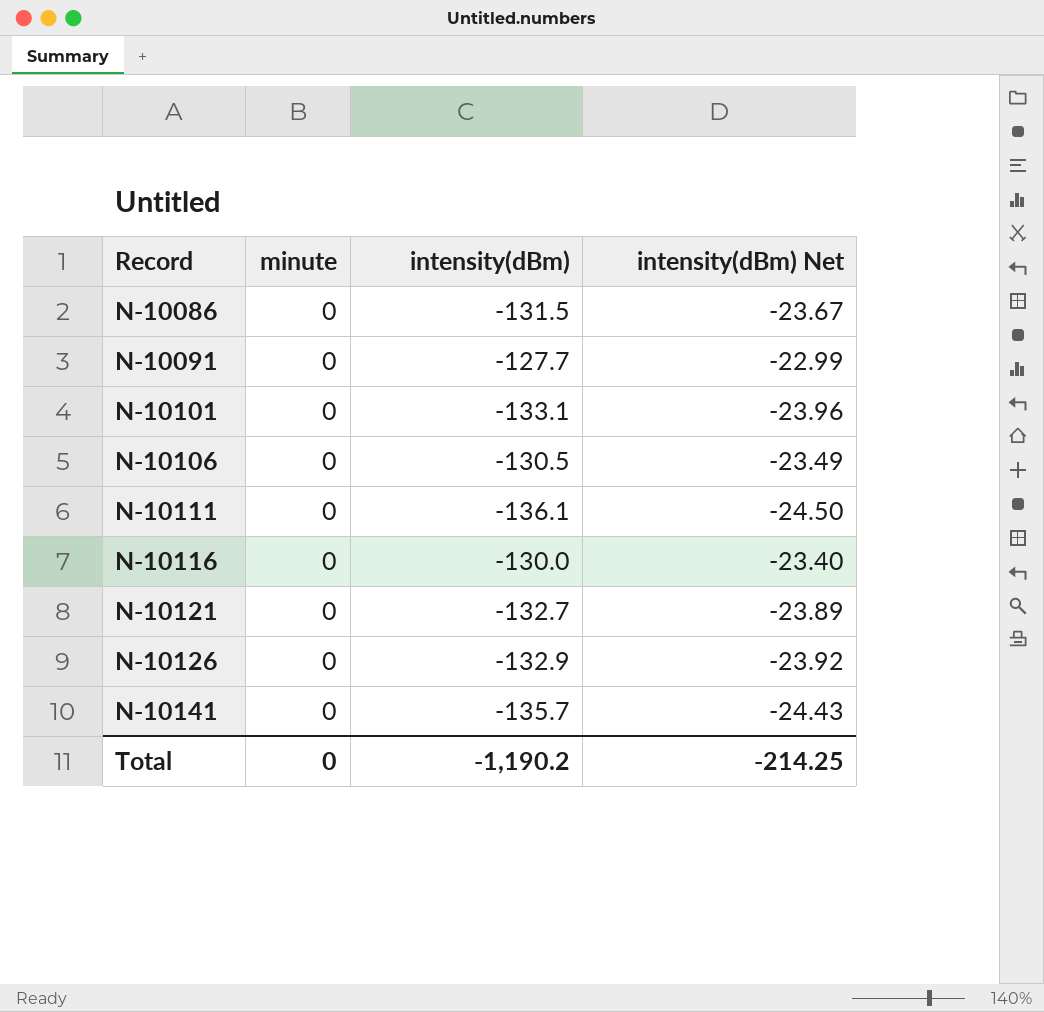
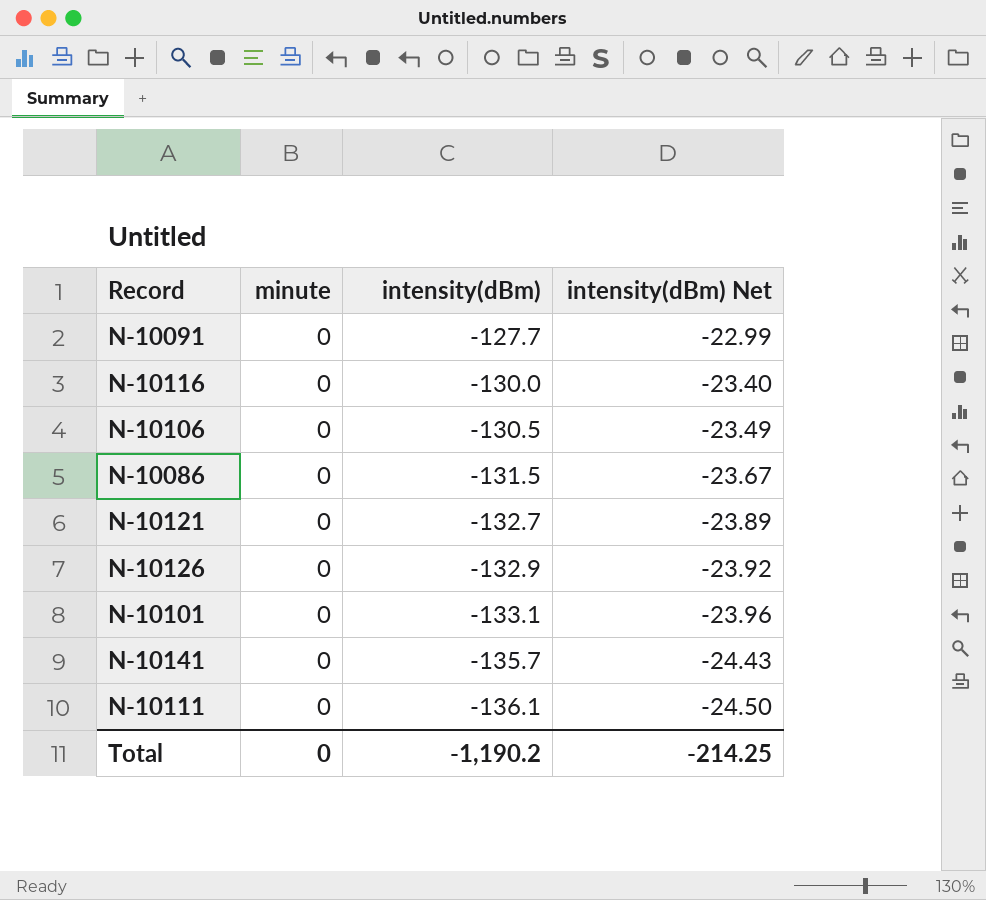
row order: Record ascending -> intensity(dBm) descending

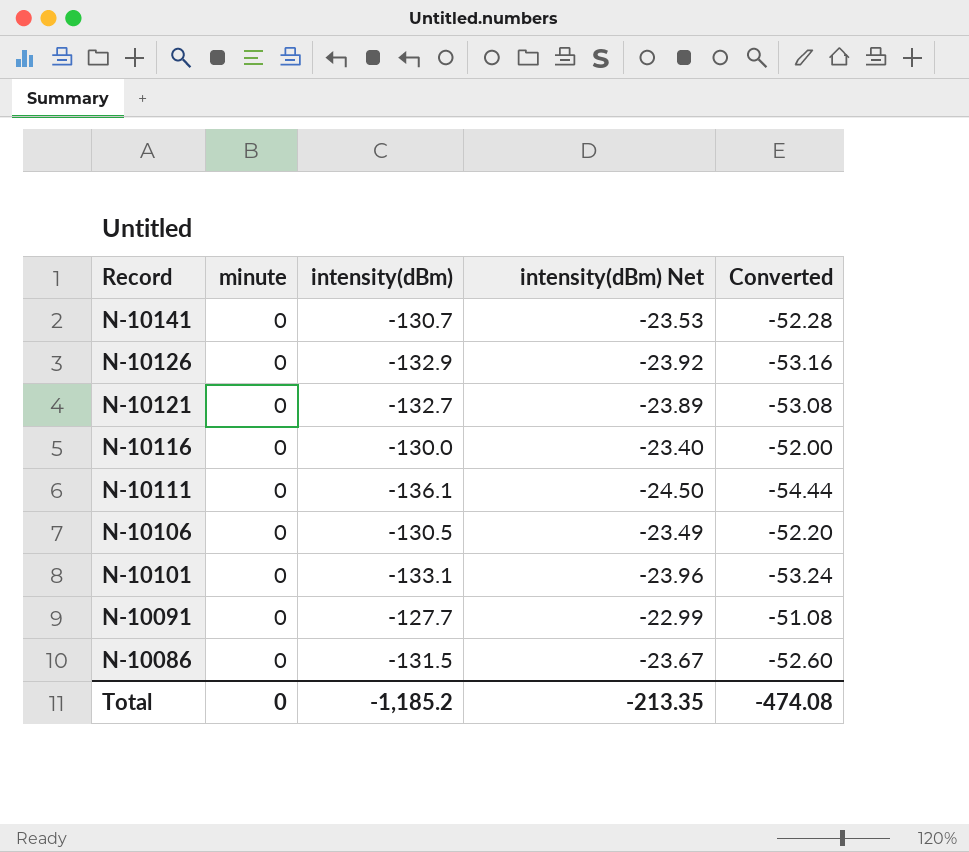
row order: intensity(dBm) descending -> Record descending
column Converted | formula: none -> [intensity(dBm)] * 0.4
N-10141 | intensity(dBm): -135.7 -> -130.7
N-10141 | intensity(dBm) Net: -24.43 -> -23.53
Total | intensity(dBm): -1,190.2 -> -1,185.2
Total | intensity(dBm) Net: -214.25 -> -213.35

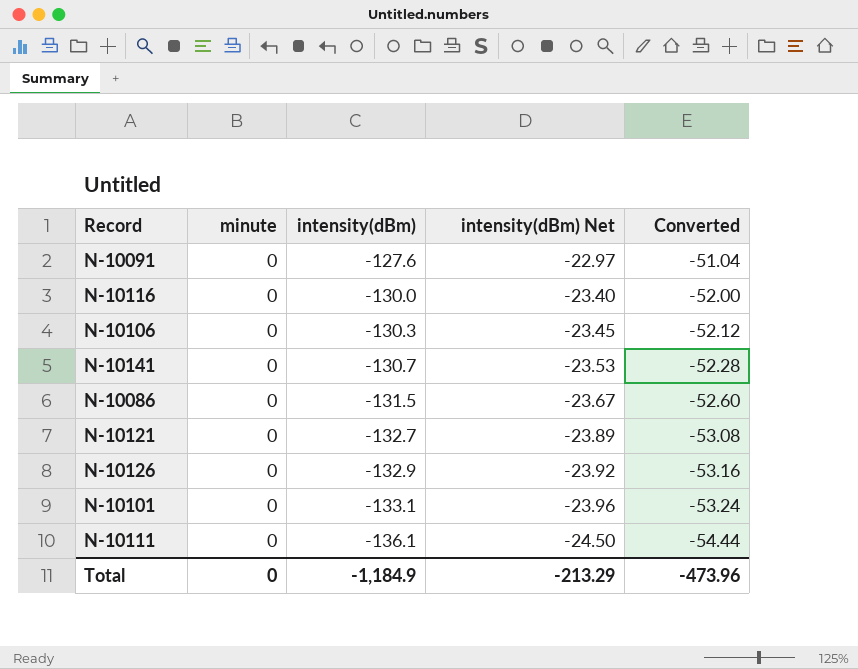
row order: Record descending -> intensity(dBm) descending
N-10091 | intensity(dBm): -127.7 -> -127.6
N-10091 | intensity(dBm) Net: -22.99 -> -22.97
N-10091 | Converted: -51.08 -> -51.04
N-10106 | intensity(dBm): -130.5 -> -130.3
N-10106 | intensity(dBm) Net: -23.49 -> -23.45
N-10106 | Converted: -52.20 -> -52.12
Total | intensity(dBm): -1,185.2 -> -1,184.9
Total | intensity(dBm) Net: -213.35 -> -213.29
Total | Converted: -474.08 -> -473.96

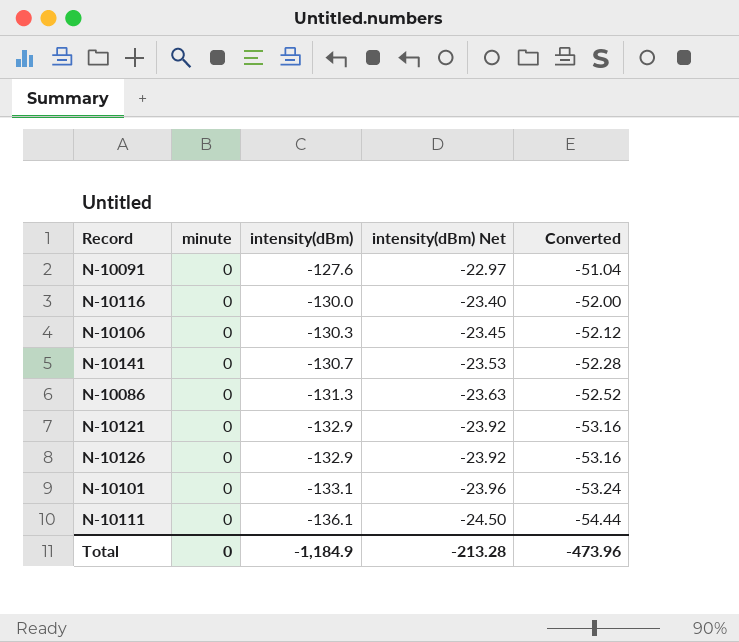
N-10086 | intensity(dBm): -131.5 -> -131.3
N-10086 | intensity(dBm) Net: -23.67 -> -23.63
N-10086 | Converted: -52.60 -> -52.52
N-10121 | intensity(dBm): -132.7 -> -132.9
N-10121 | intensity(dBm) Net: -23.89 -> -23.92
N-10121 | Converted: -53.08 -> -53.16
Total | intensity(dBm) Net: -213.29 -> -213.28

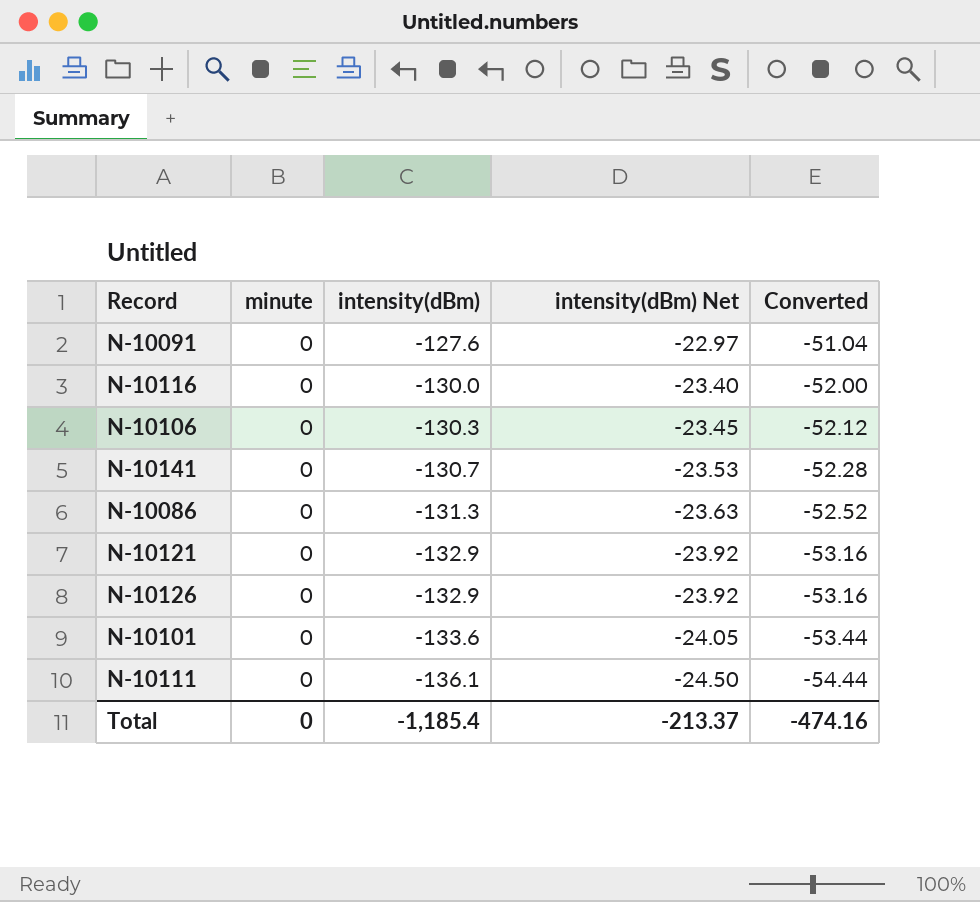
N-10101 | intensity(dBm): -133.1 -> -133.6
N-10101 | intensity(dBm) Net: -23.96 -> -24.05
N-10101 | Converted: -53.24 -> -53.44
Total | intensity(dBm): -1,184.9 -> -1,185.4
Total | intensity(dBm) Net: -213.28 -> -213.37
Total | Converted: -473.96 -> -474.16

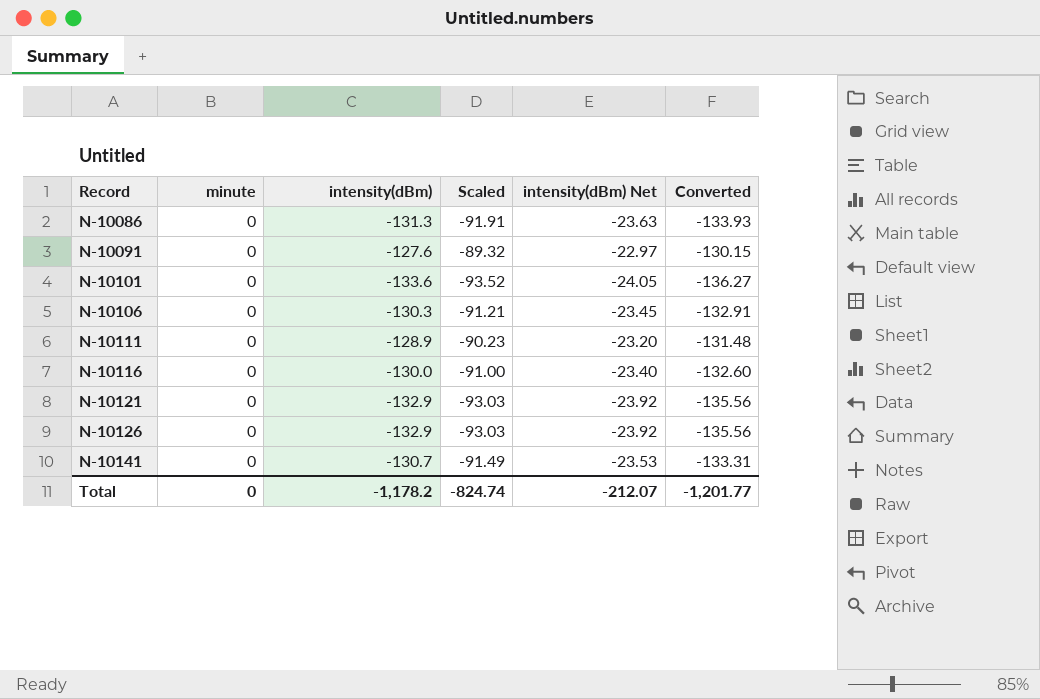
row order: intensity(dBm) descending -> Record ascending
column Scaled | formula: none -> [intensity(dBm)] * 0.7
column Converted | formula: [intensity(dBm)] * 0.4 -> [intensity(dBm)] * 1.02
N-10111 | intensity(dBm): -136.1 -> -128.9
N-10111 | intensity(dBm) Net: -24.50 -> -23.20
Total | intensity(dBm): -1,185.4 -> -1,178.2
Total | intensity(dBm) Net: -213.37 -> -212.07
Total | Converted: -474.16 -> -1,201.77

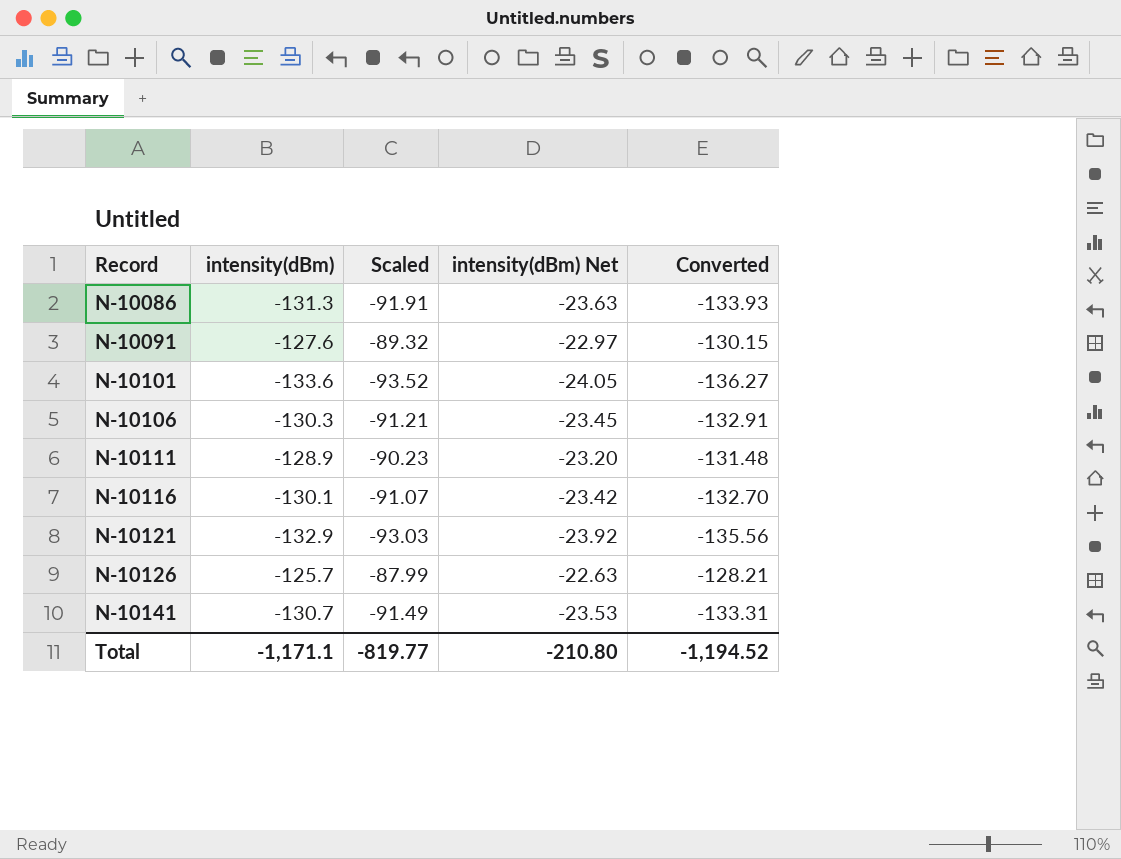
column minute | position: 2 -> none
N-10116 | intensity(dBm): -130.0 -> -130.1
N-10116 | Scaled: -91.00 -> -91.07
N-10116 | intensity(dBm) Net: -23.40 -> -23.42
N-10116 | Converted: -132.60 -> -132.70
N-10126 | intensity(dBm): -132.9 -> -125.7
N-10126 | Scaled: -93.03 -> -87.99
N-10126 | intensity(dBm) Net: -23.92 -> -22.63
N-10126 | Converted: -135.56 -> -128.21
Total | intensity(dBm): -1,178.2 -> -1,171.1
Total | Scaled: -824.74 -> -819.77
Total | intensity(dBm) Net: -212.07 -> -210.80
Total | Converted: -1,201.77 -> -1,194.52

